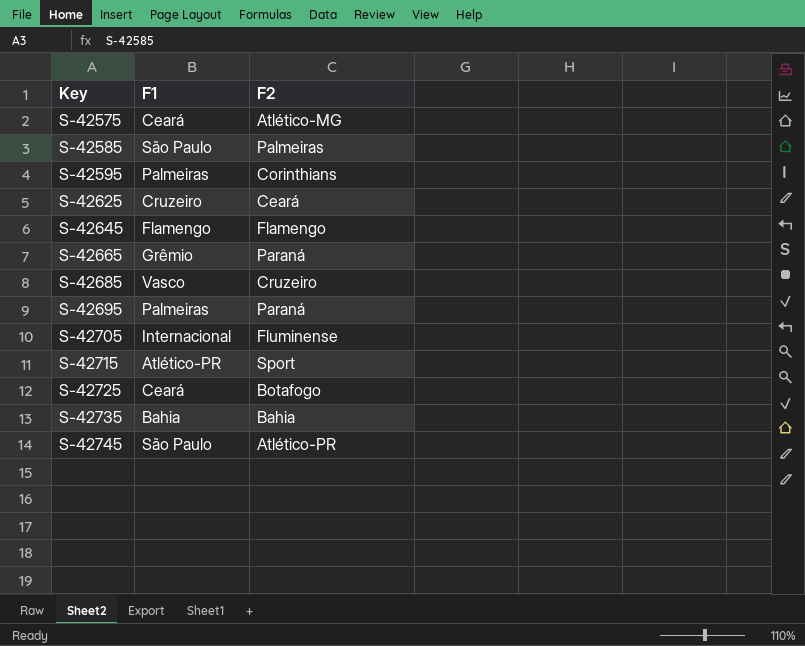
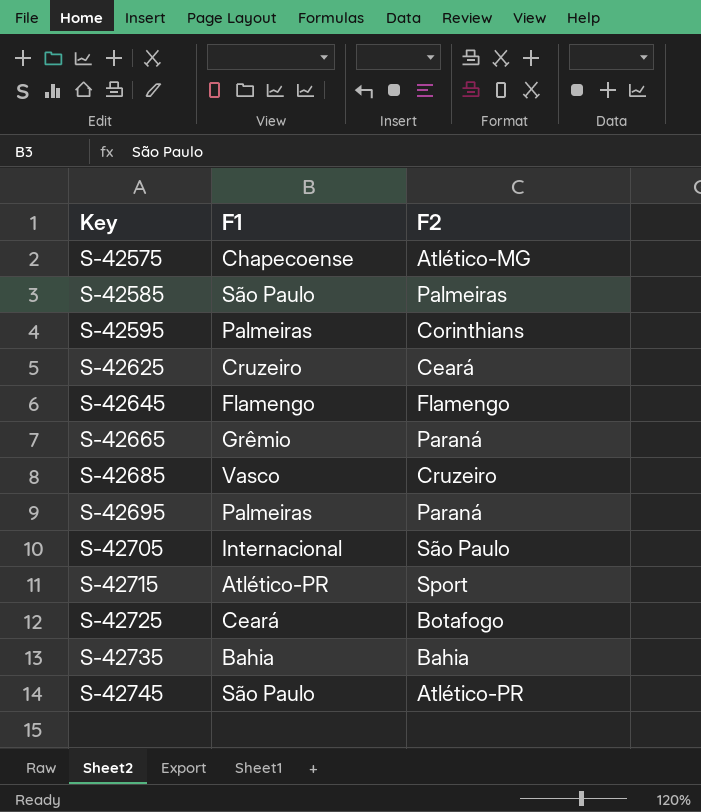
S-42575 | F1: Ceará -> Chapecoense
S-42705 | F2: Fluminense -> São Paulo

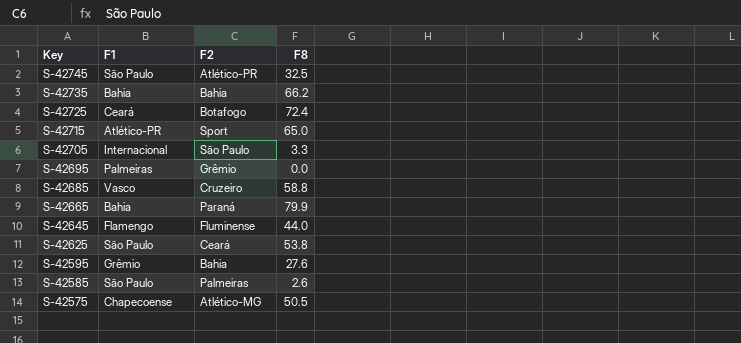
row order: Key ascending -> Key descending
column F8 | position: none -> 4
S-42695 | F2: Paraná -> Grêmio
S-42665 | F1: Grêmio -> Bahia
S-42645 | F2: Flamengo -> Fluminense
S-42625 | F1: Cruzeiro -> São Paulo
S-42595 | F1: Palmeiras -> Grêmio
S-42595 | F2: Corinthians -> Bahia

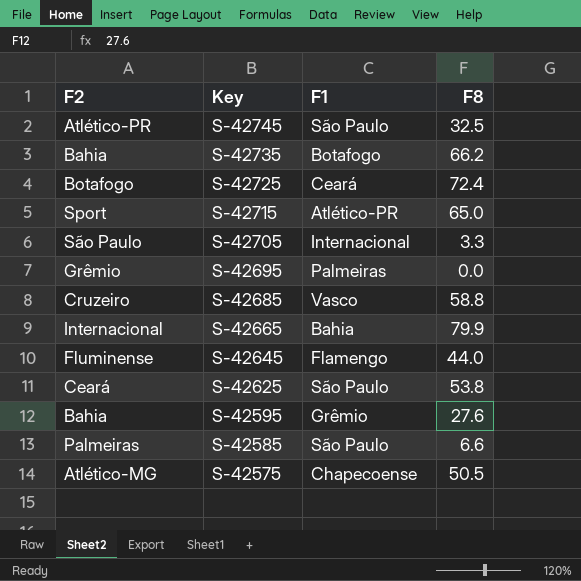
column F2 | position: 3 -> 1
S-42735 | F1: Bahia -> Botafogo
S-42665 | F2: Paraná -> Internacional
S-42585 | F8: 2.6 -> 6.6

